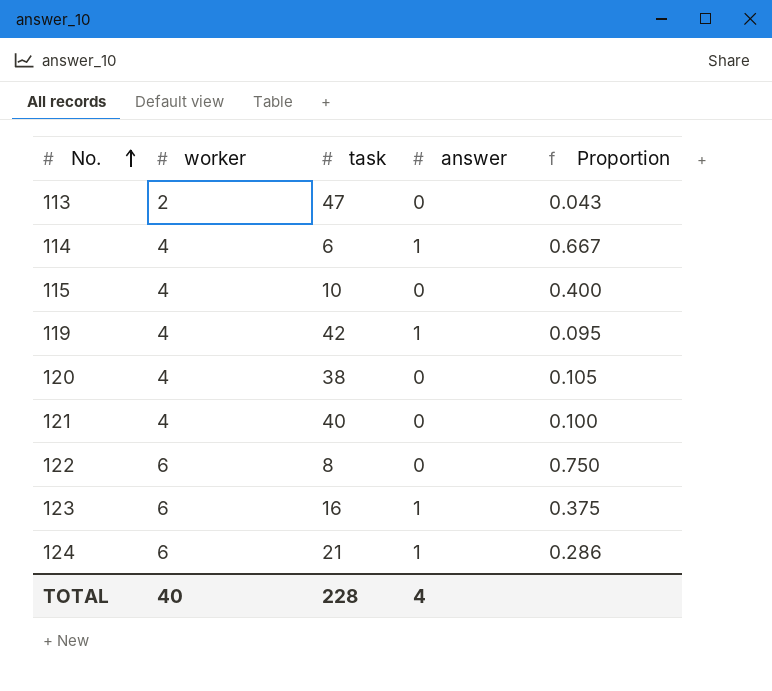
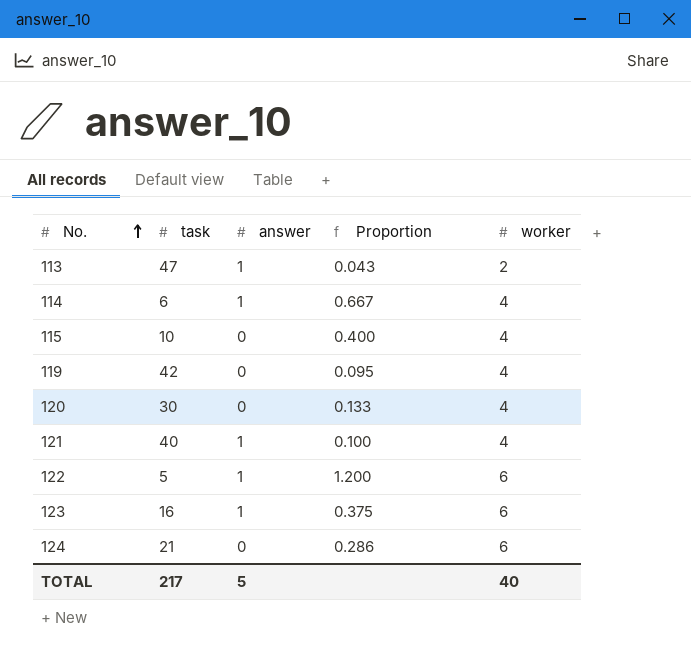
column worker | position: 2 -> 5
113 | answer: 0 -> 1
119 | answer: 1 -> 0
120 | task: 38 -> 30
120 | Proportion: 0.105 -> 0.133
121 | answer: 0 -> 1
122 | task: 8 -> 5
122 | answer: 0 -> 1
122 | Proportion: 0.750 -> 1.200
124 | answer: 1 -> 0
TOTAL | task: 228 -> 217
TOTAL | answer: 4 -> 5

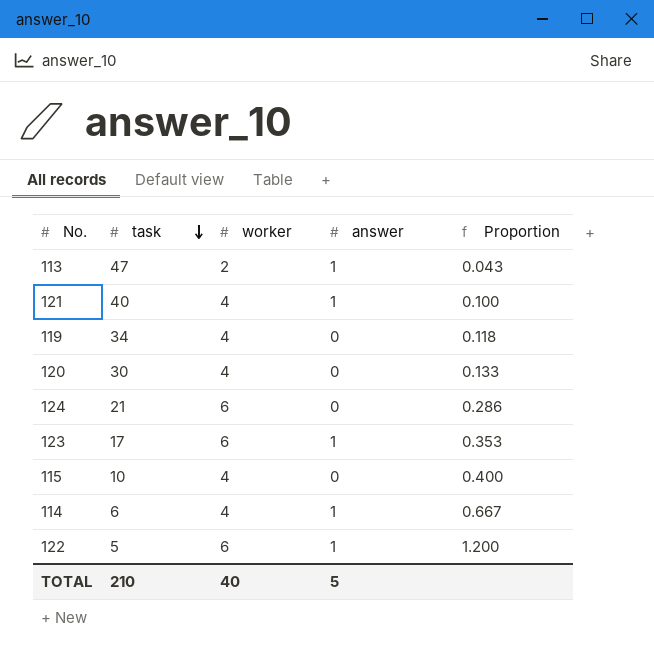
row order: No. ascending -> task descending
column worker | position: 5 -> 3
119 | task: 42 -> 34
119 | Proportion: 0.095 -> 0.118
123 | task: 16 -> 17
123 | Proportion: 0.375 -> 0.353
TOTAL | task: 217 -> 210

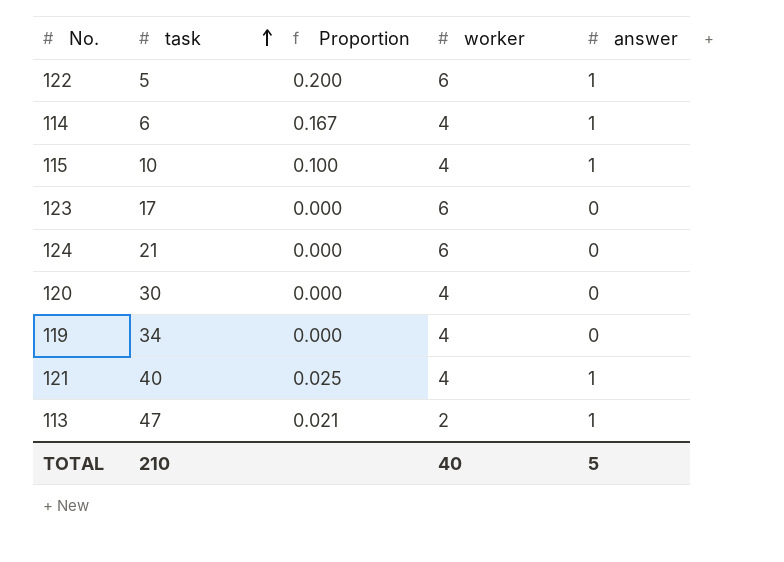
row order: task descending -> task ascending
column Proportion | formula: [worker] / [task] -> [answer] / [task]
column Proportion | position: 5 -> 3
115 | answer: 0 -> 1
123 | answer: 1 -> 0

